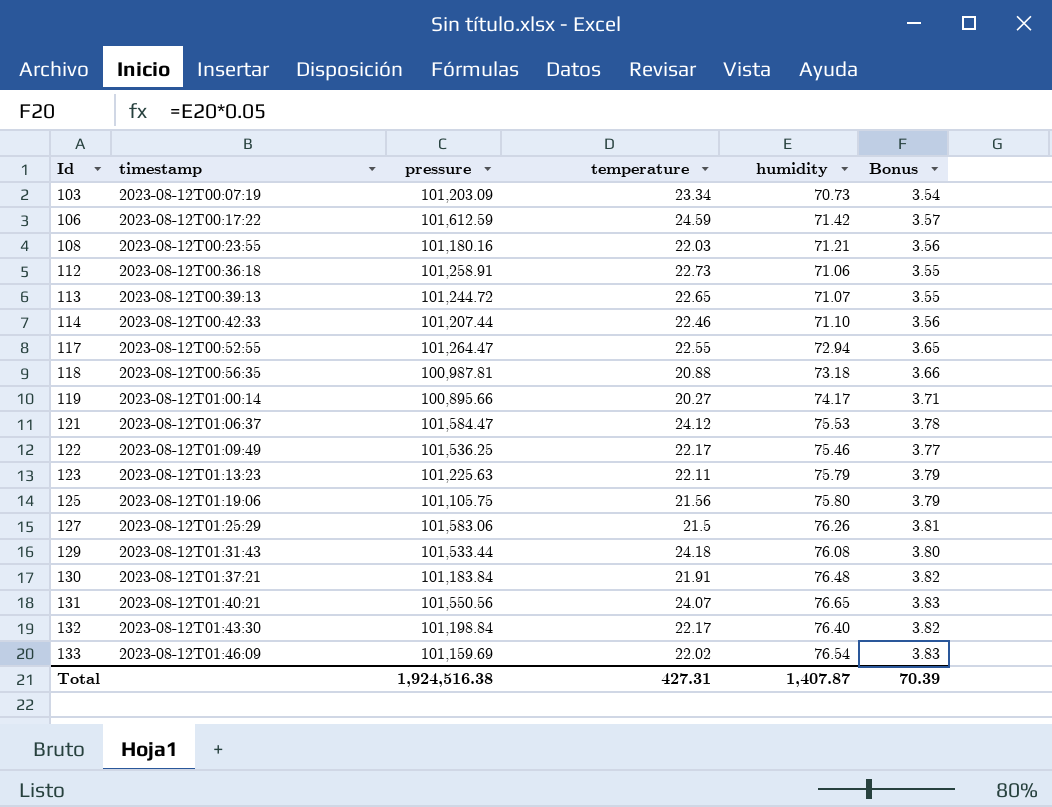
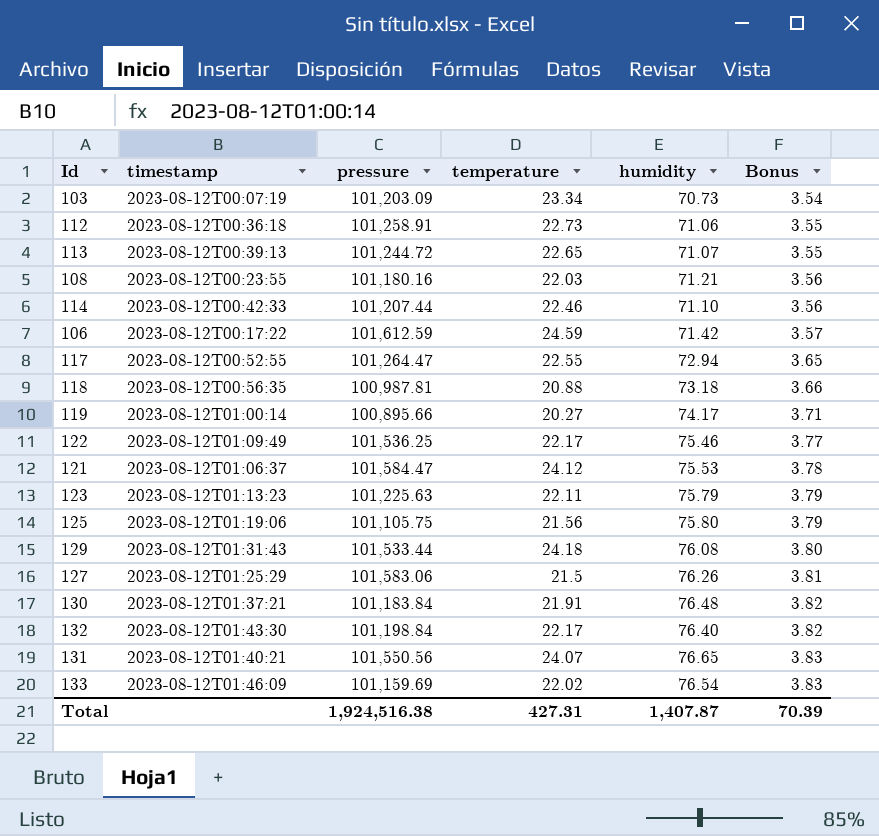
row order: Id ascending -> Bonus ascending

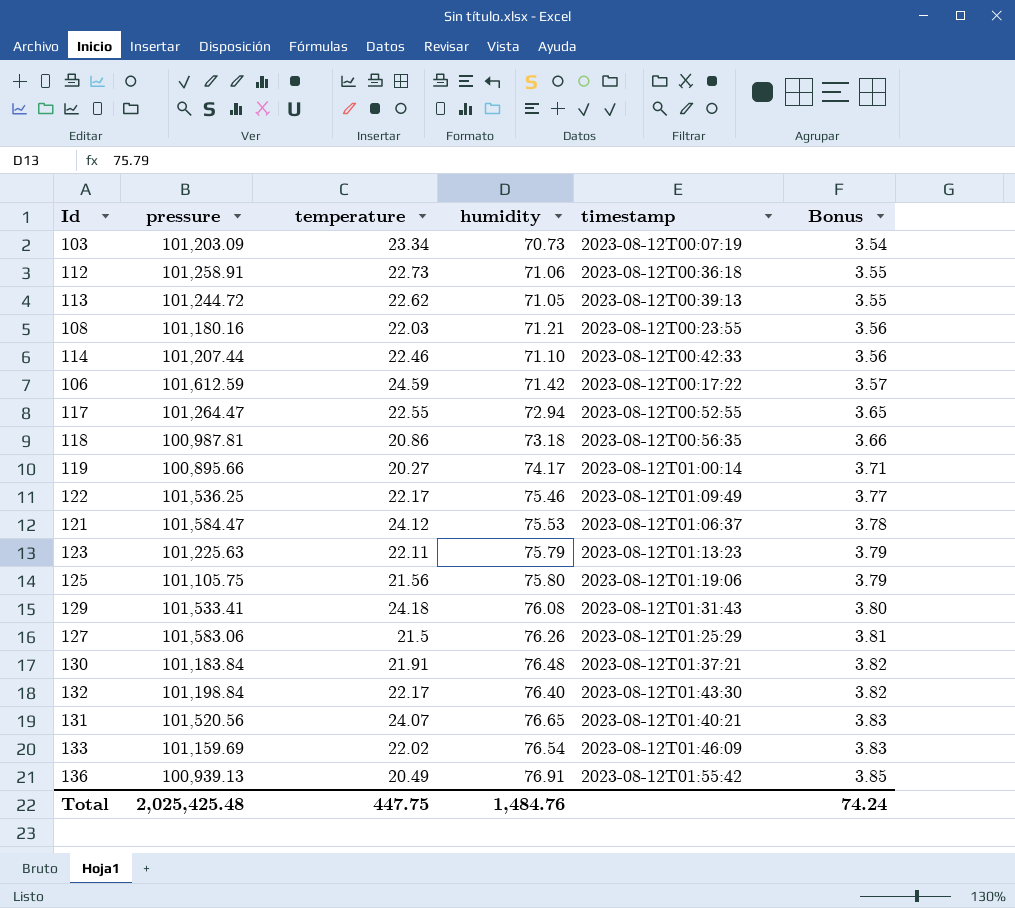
column timestamp | position: 2 -> 5
113 | temperature: 22.65 -> 22.62
113 | humidity: 71.07 -> 71.05
118 | temperature: 20.88 -> 20.86
129 | pressure: 101,533.44 -> 101,533.41
131 | pressure: 101,550.56 -> 101,520.56
row 136: none -> 100,939.13 | 20.49 | 76.91 | 2023-08-12T01:55:42 | 3.85
Total | pressure: 1,924,516.38 -> 2,025,425.48
Total | temperature: 427.31 -> 447.75
Total | humidity: 1,407.87 -> 1,484.76
Total | Bonus: 70.39 -> 74.24

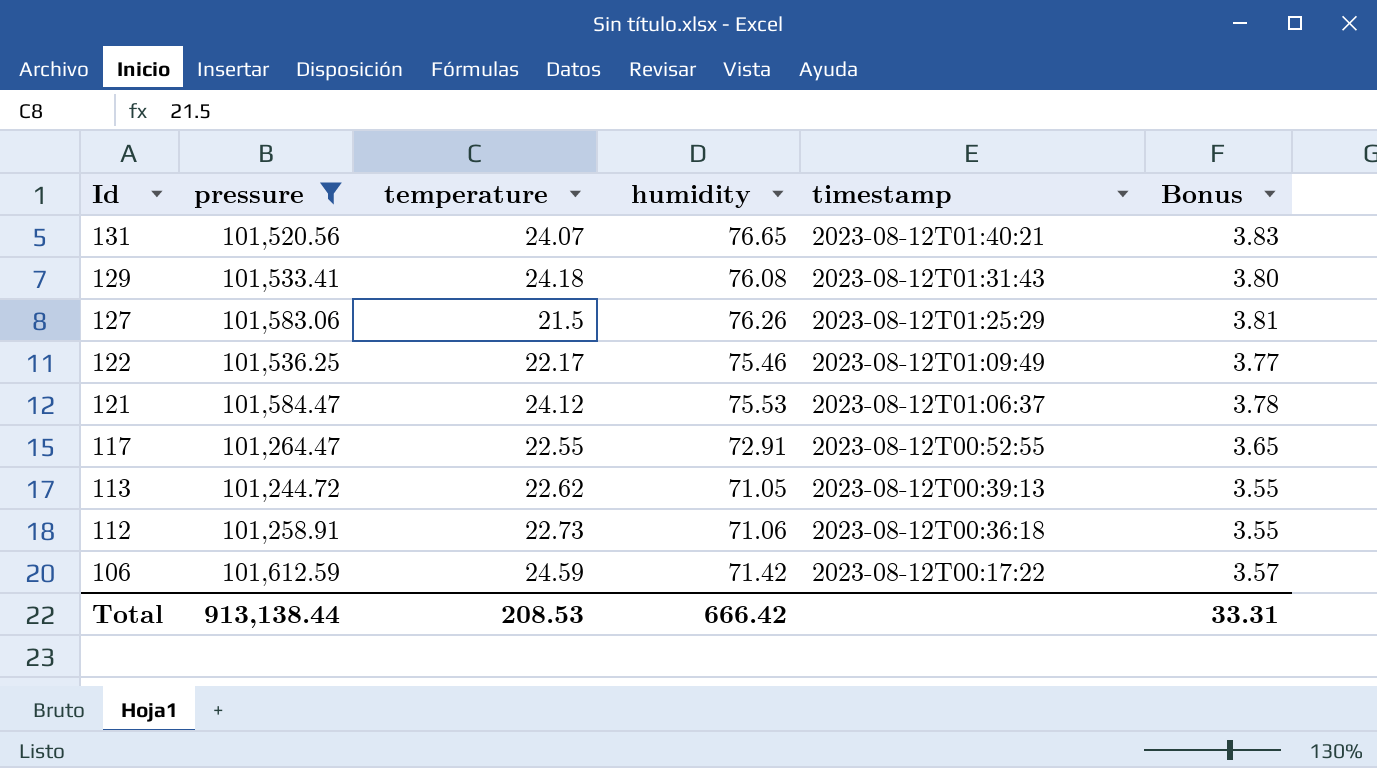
filter: none -> pressure >= 101,244.72
row order: Bonus ascending -> Id descending
117 | humidity: 72.94 -> 72.91
Total | pressure: 2,025,425.48 -> 913,138.44
Total | temperature: 447.75 -> 208.53
Total | humidity: 1,484.76 -> 666.42
Total | Bonus: 74.24 -> 33.31

